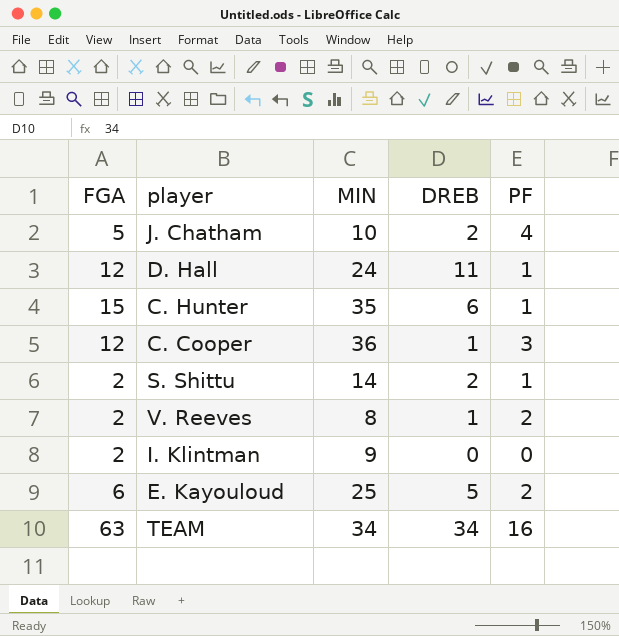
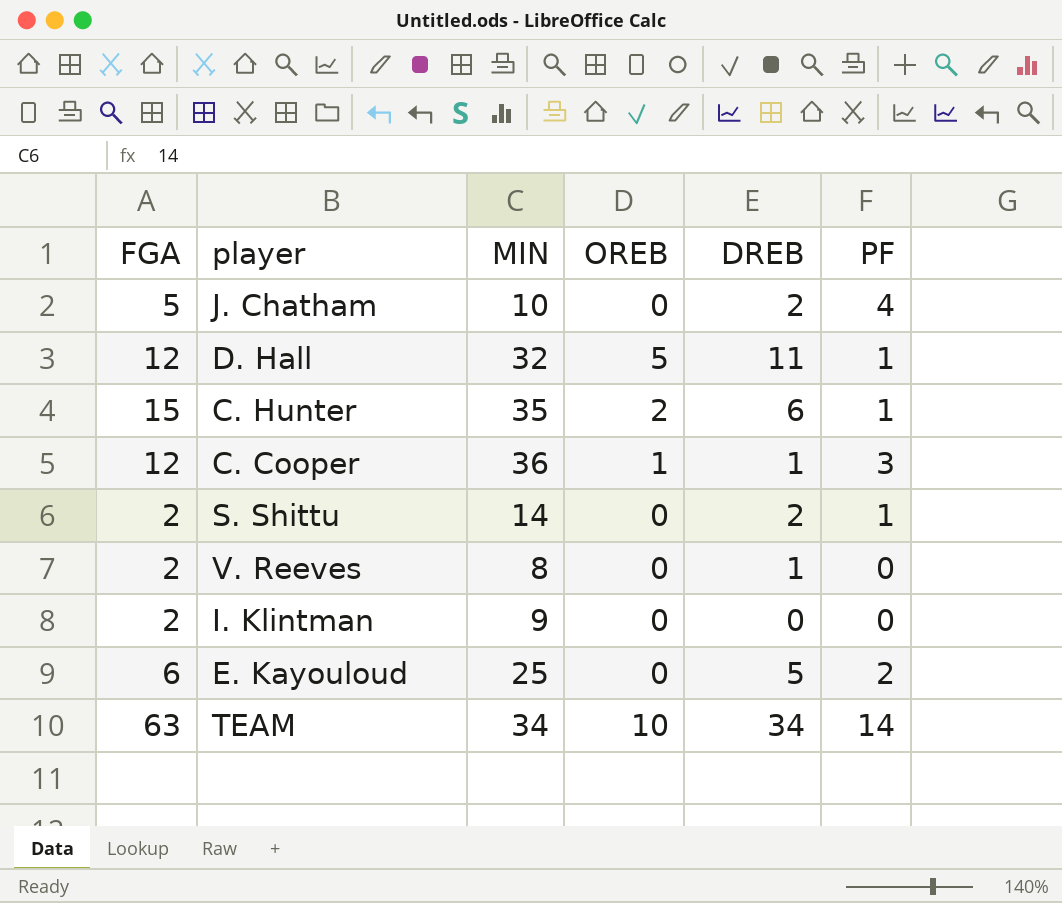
column OREB | position: none -> 4
D. Hall | MIN: 24 -> 32
V. Reeves | PF: 2 -> 0
TEAM | PF: 16 -> 14

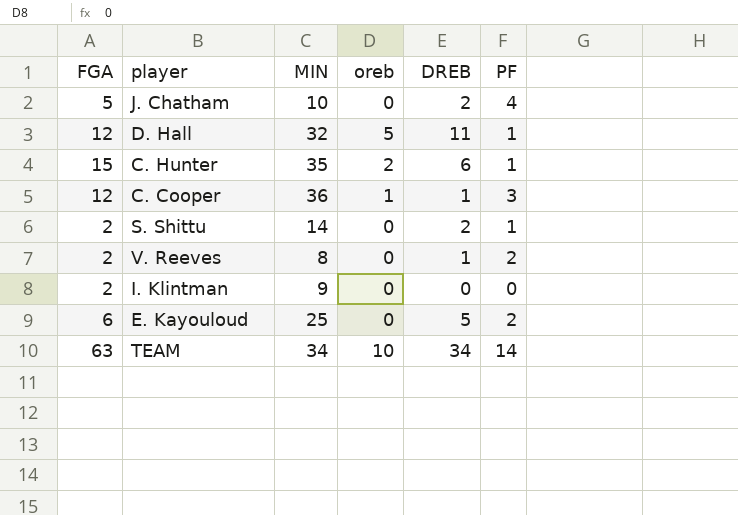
column name: OREB -> oreb
V. Reeves | PF: 0 -> 2

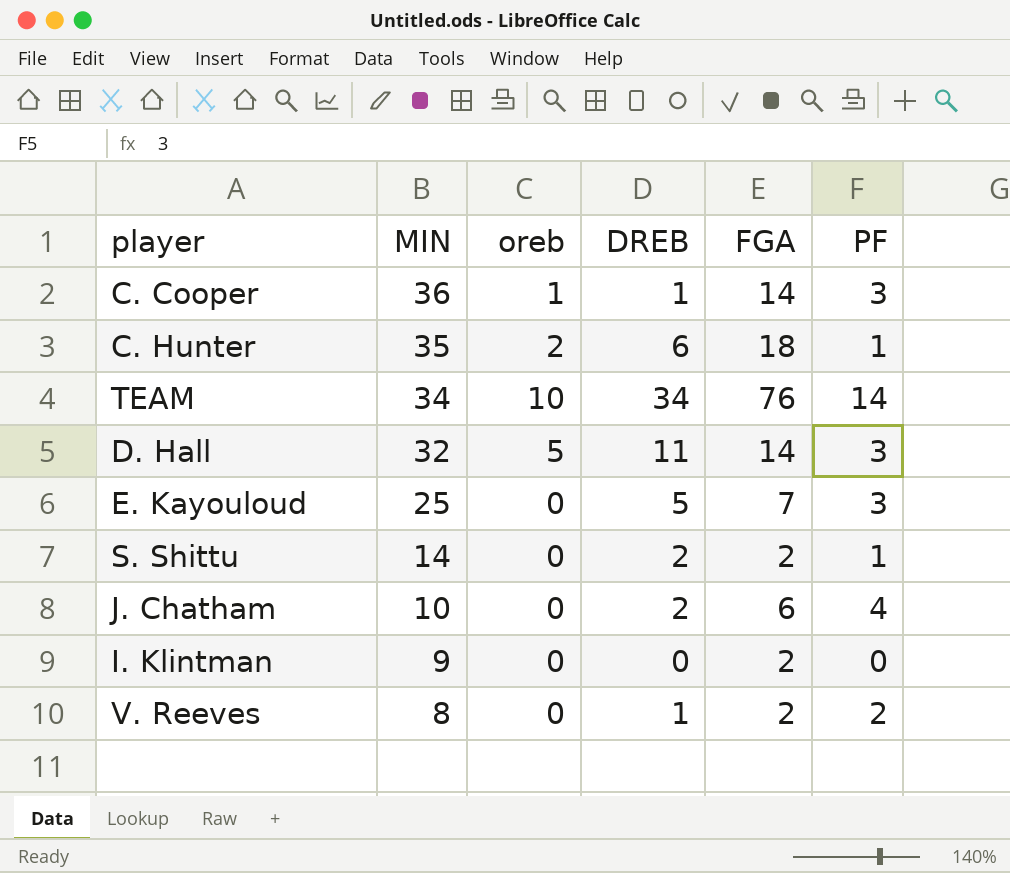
row order: none -> MIN descending
column FGA | position: 1 -> 5
C. Cooper | FGA: 12 -> 14
C. Hunter | FGA: 15 -> 18
TEAM | FGA: 63 -> 76
D. Hall | FGA: 12 -> 14
D. Hall | PF: 1 -> 3
E. Kayouloud | FGA: 6 -> 7
E. Kayouloud | PF: 2 -> 3
J. Chatham | FGA: 5 -> 6

